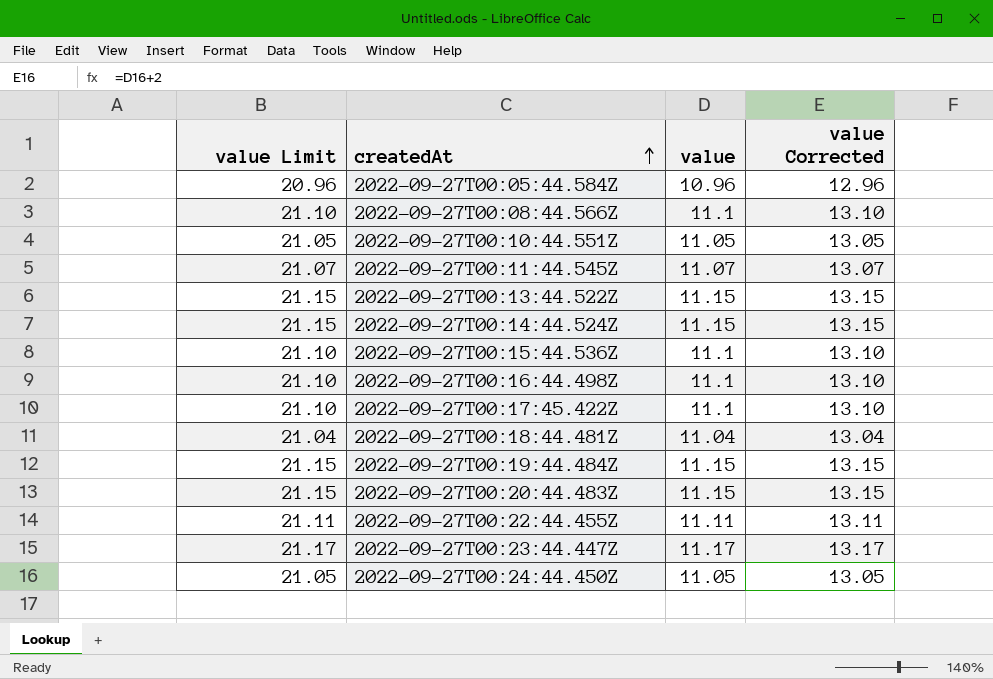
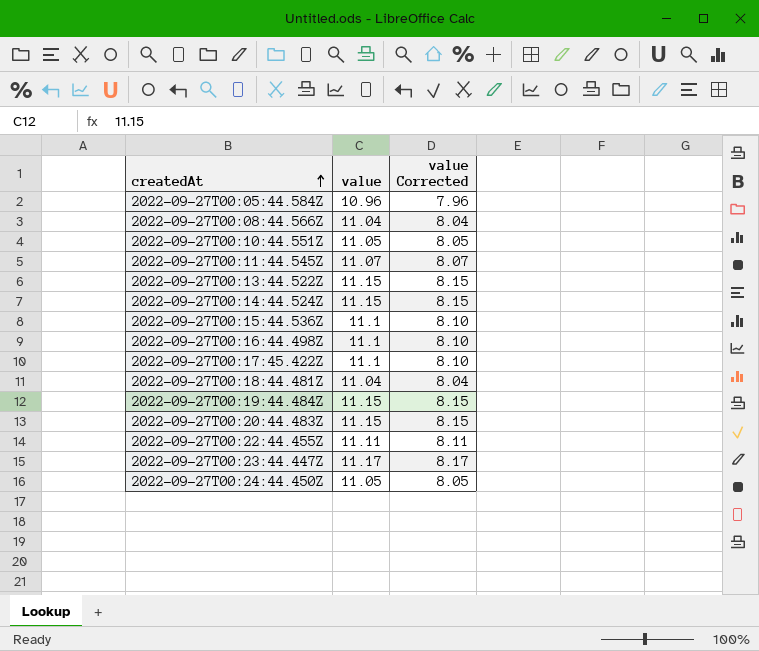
column value Limit | formula: [value] + 10 -> none
column value Corrected | formula: [value] + 2 -> [value] - 3
2022-09-27T00:08:44.566Z | value: 11.1 -> 11.04

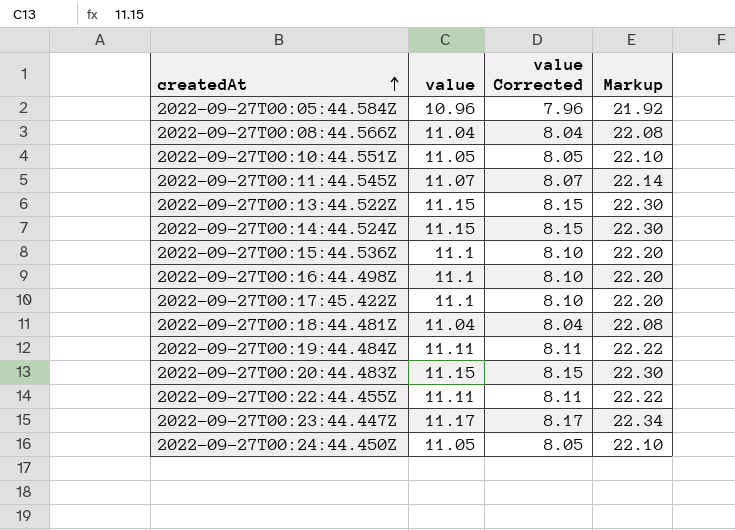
column Markup | formula: none -> [value] * 2
2022-09-27T00:19:44.484Z | value: 11.15 -> 11.11
2022-09-27T00:19:44.484Z | value Corrected: 8.15 -> 8.11

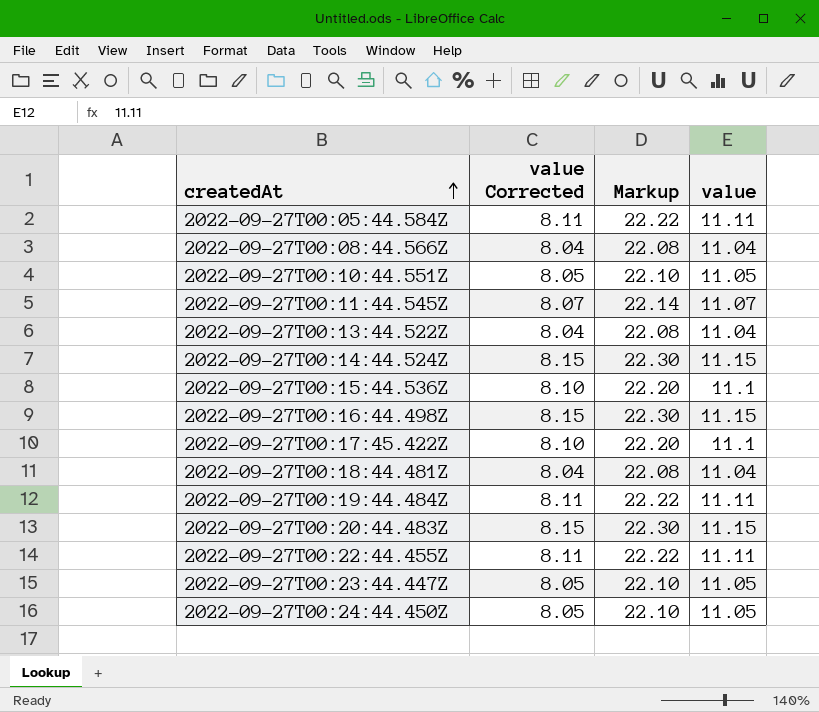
column value | position: 2 -> 4
2022-09-27T00:05:44.584Z | value Corrected: 7.96 -> 8.11
2022-09-27T00:05:44.584Z | Markup: 21.92 -> 22.22
2022-09-27T00:05:44.584Z | value: 10.96 -> 11.11
2022-09-27T00:13:44.522Z | value Corrected: 8.15 -> 8.04
2022-09-27T00:13:44.522Z | Markup: 22.30 -> 22.08
2022-09-27T00:13:44.522Z | value: 11.15 -> 11.04
2022-09-27T00:16:44.498Z | value Corrected: 8.10 -> 8.15
2022-09-27T00:16:44.498Z | Markup: 22.20 -> 22.30
2022-09-27T00:16:44.498Z | value: 11.1 -> 11.15
2022-09-27T00:23:44.447Z | value Corrected: 8.17 -> 8.05
2022-09-27T00:23:44.447Z | Markup: 22.34 -> 22.10
2022-09-27T00:23:44.447Z | value: 11.17 -> 11.05

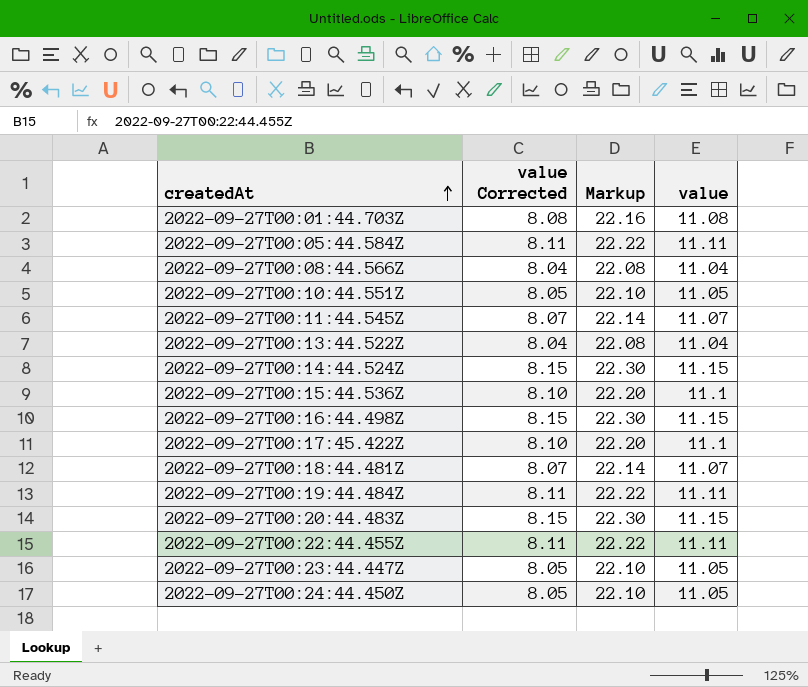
row 2022-09-27T00:01:44.703Z: none -> 8.08 | 22.16 | 11.08
2022-09-27T00:18:44.481Z | value Corrected: 8.04 -> 8.07
2022-09-27T00:18:44.481Z | Markup: 22.08 -> 22.14
2022-09-27T00:18:44.481Z | value: 11.04 -> 11.07

